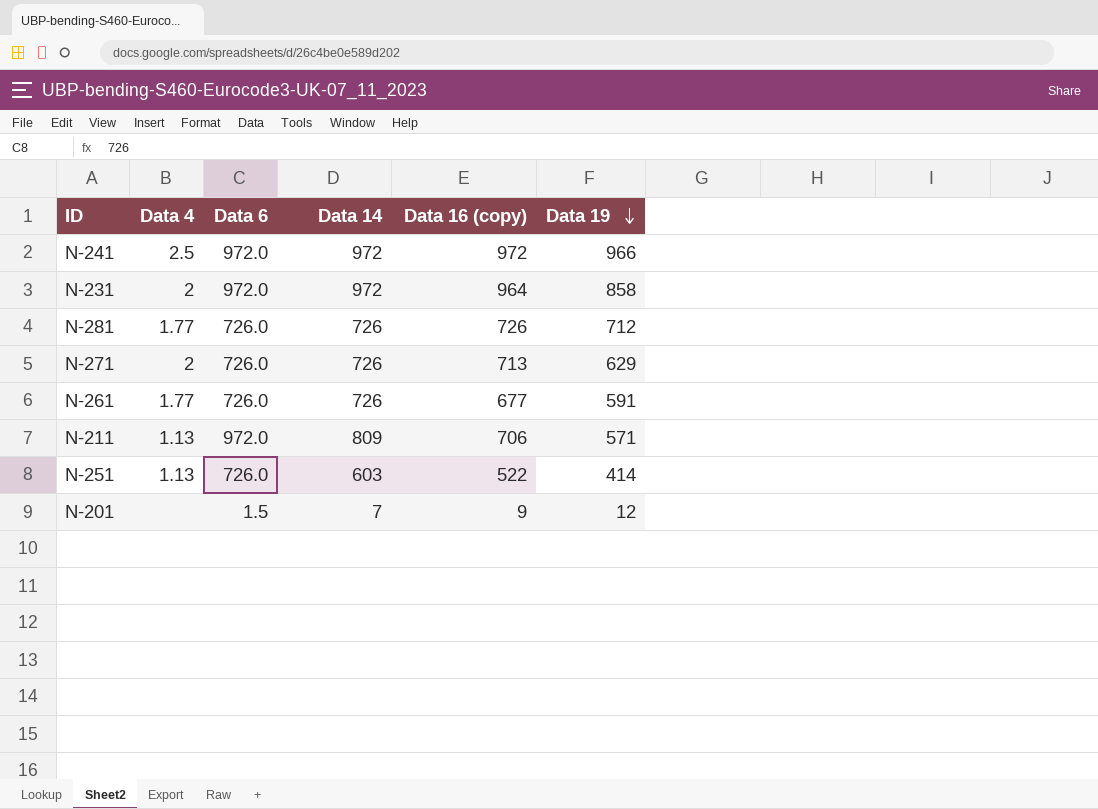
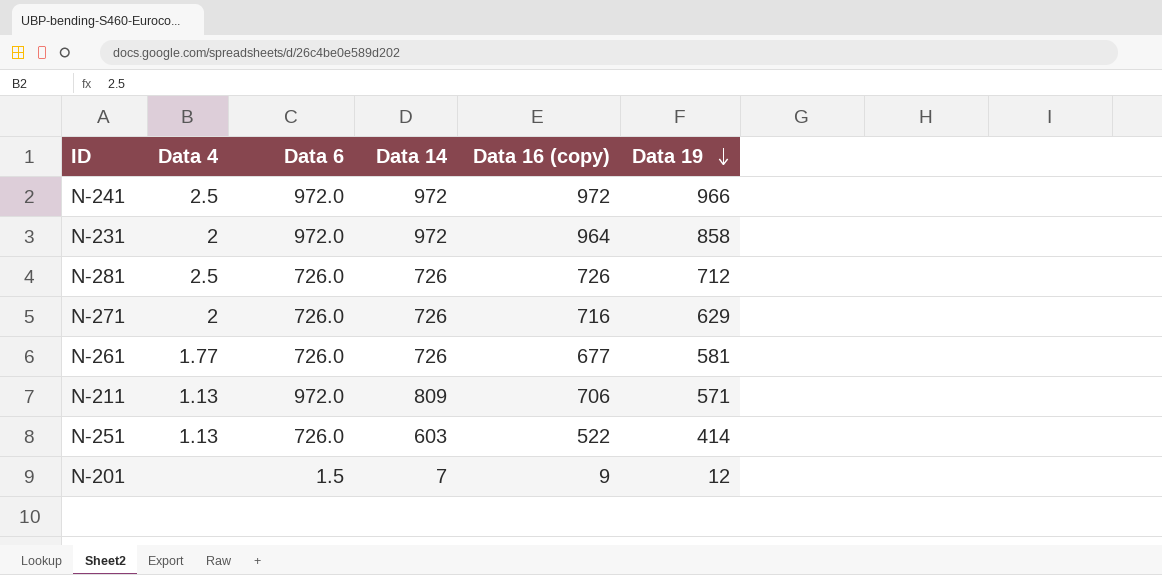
N-281 | Data 4: 1.77 -> 2.5
N-271 | Data 16 (copy): 713 -> 716
N-261 | Data 19: 591 -> 581

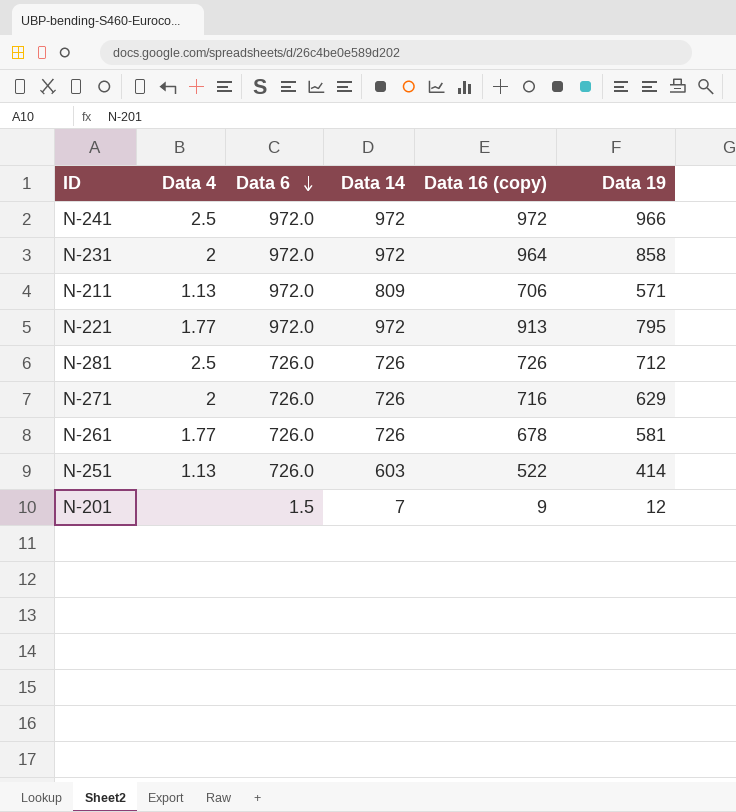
row order: Data 19 descending -> Data 6 descending
row N-221: none -> 1.77 | 972.0 | 972 | 913 | 795
N-261 | Data 16 (copy): 677 -> 678

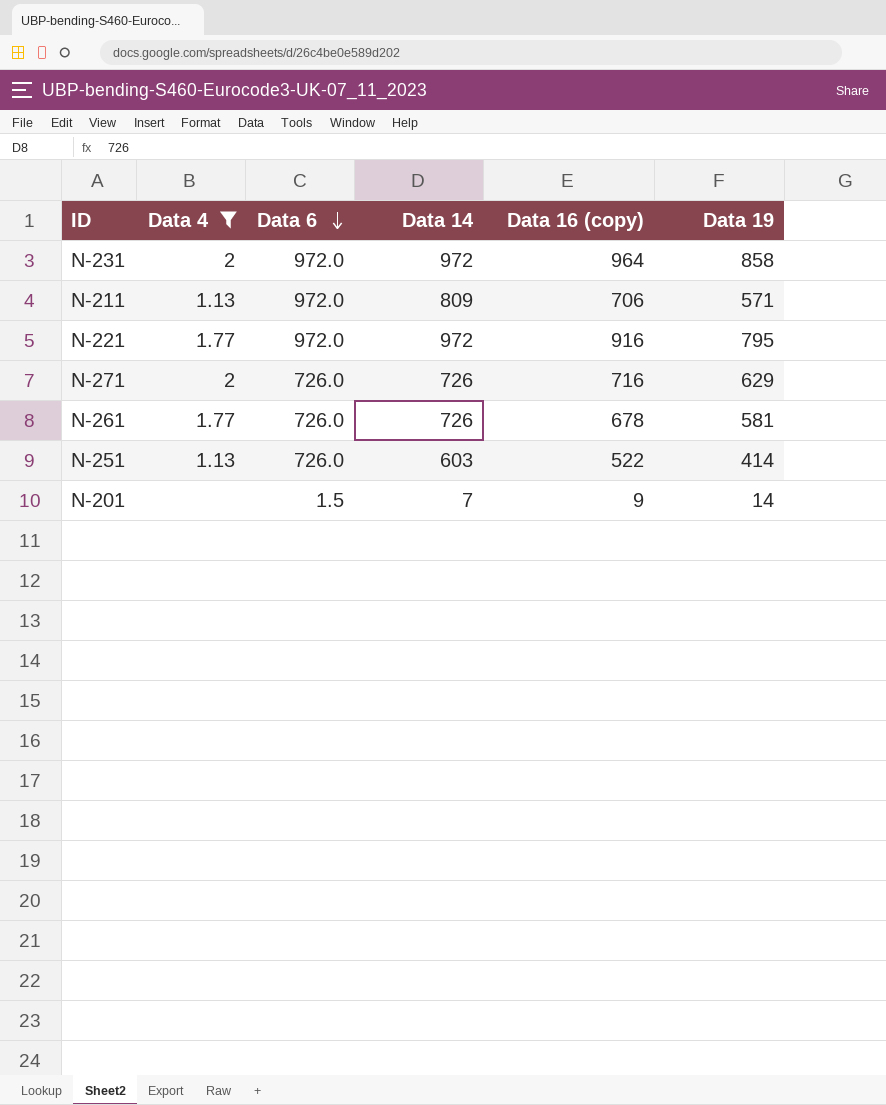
filter: none -> Data 4 != 2.5
N-221 | Data 16 (copy): 913 -> 916
N-201 | Data 19: 12 -> 14

